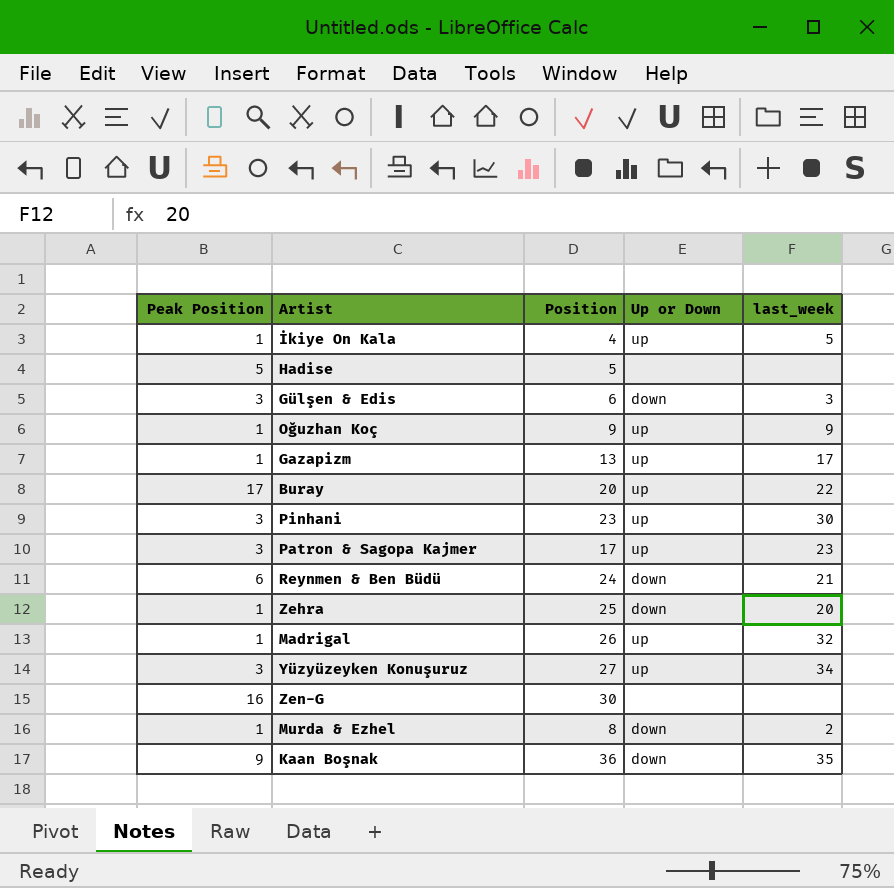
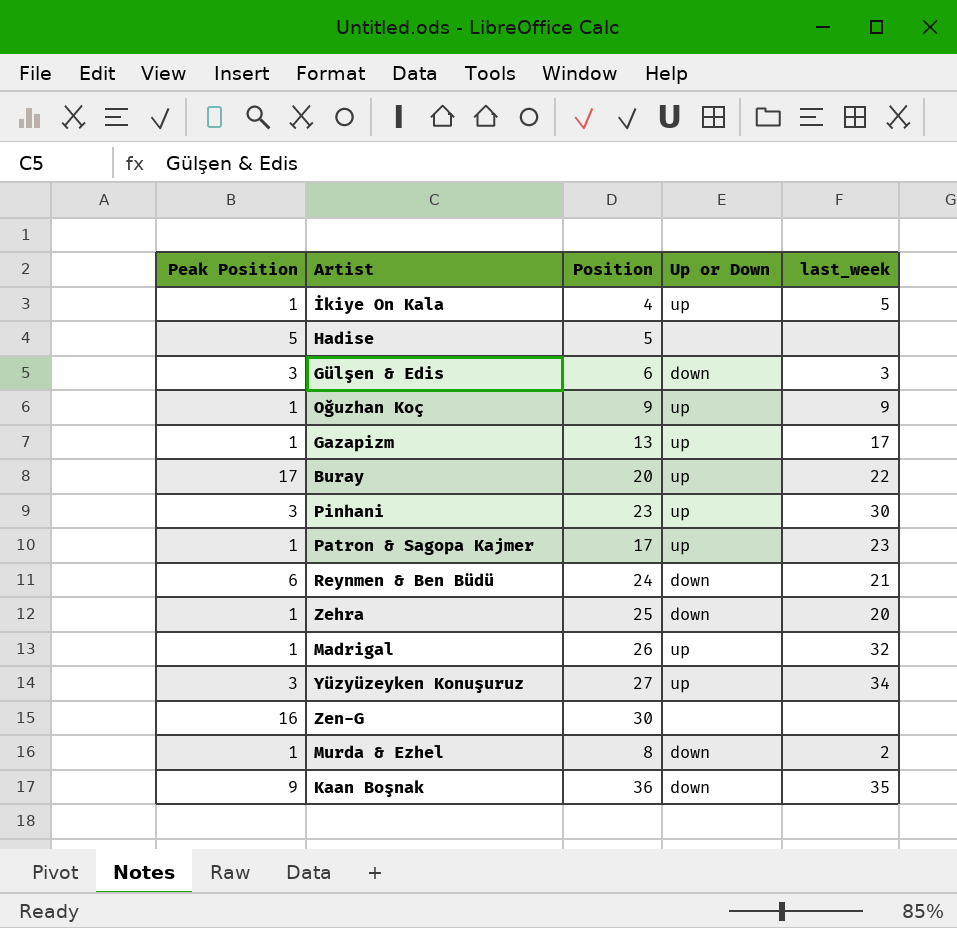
Patron & Sagopa Kajmer | Peak Position: 3 -> 1

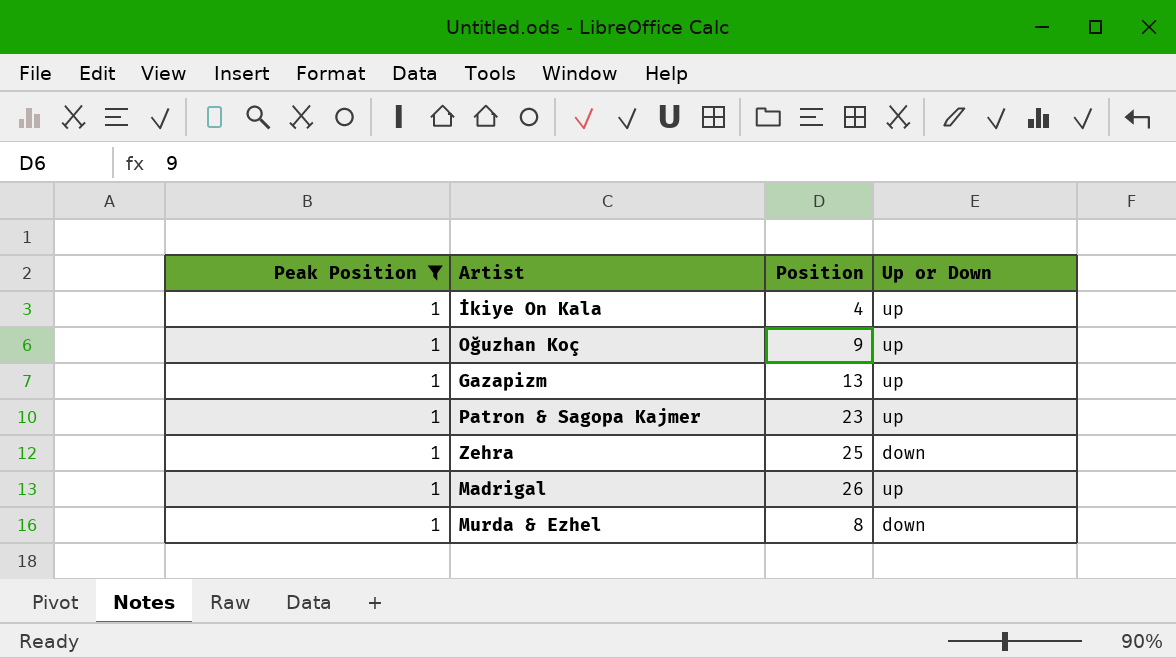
filter: none -> Peak Position = 1
column last_week | position: 5 -> none
Patron & Sagopa Kajmer | Position: 17 -> 23

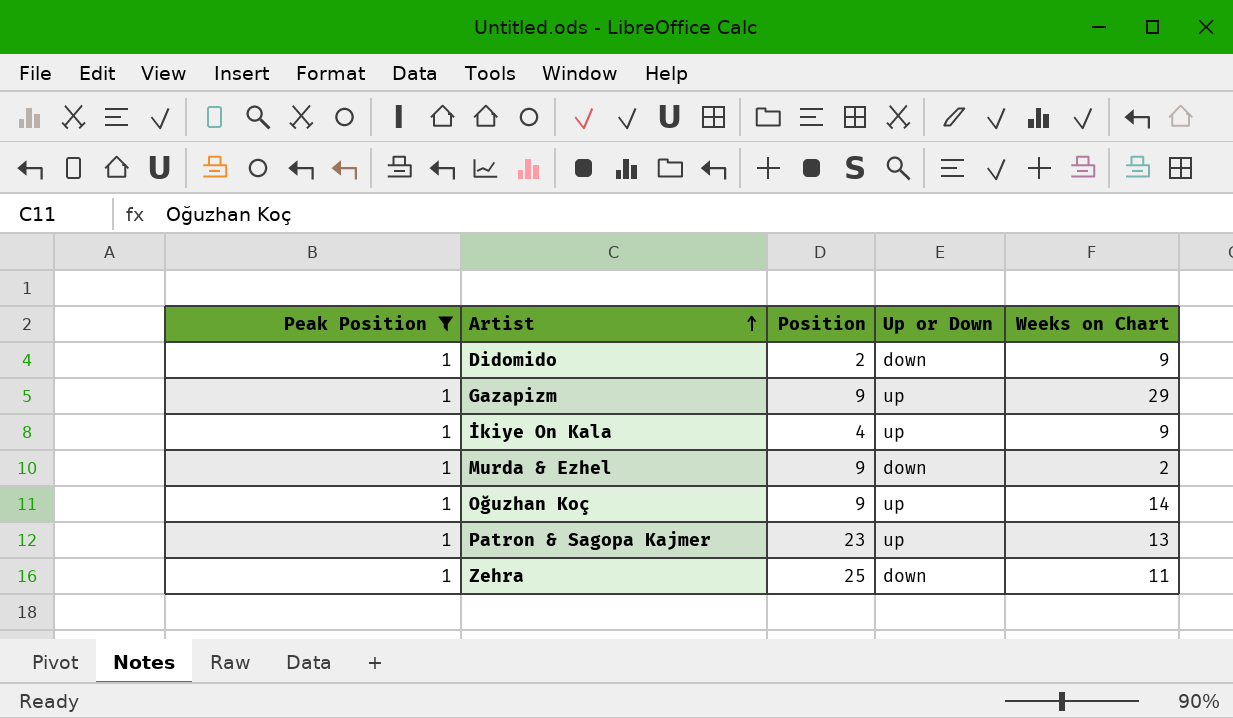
row order: none -> Artist ascending
column Weeks on Chart | position: none -> 5
row Madrigal: 1 | 26 | up -> none
row Didomido: none -> 1 | 2 | down | 9
Gazapizm | Position: 13 -> 9
Murda & Ezhel | Position: 8 -> 9

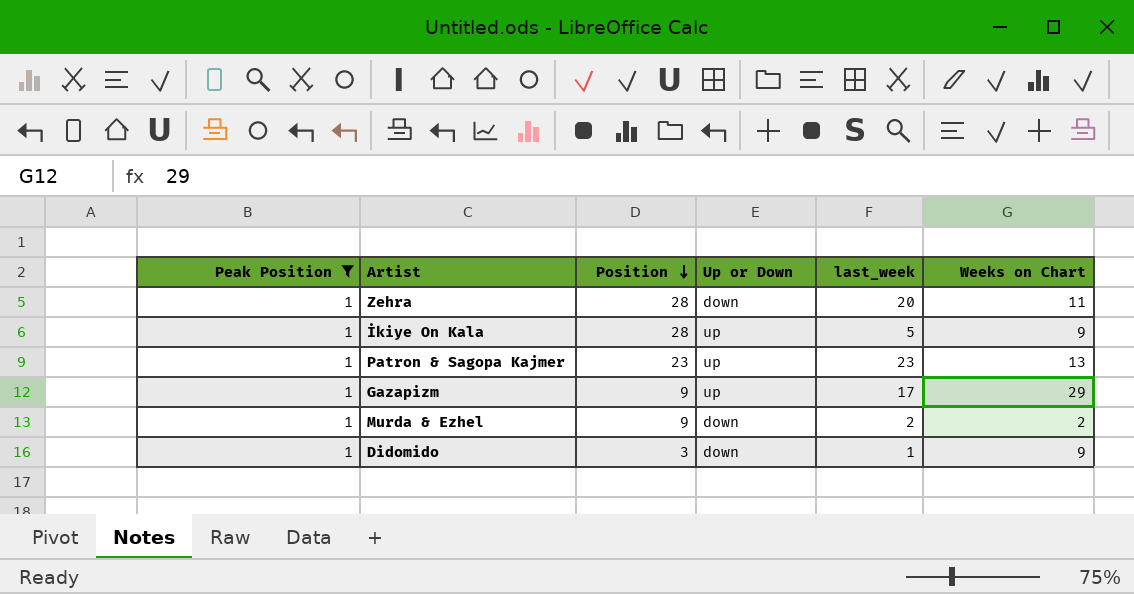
row order: Artist ascending -> Position descending
column last_week | position: none -> 5
row Oğuzhan Koç: 1 | 9 | up | 14 -> none
Zehra | Position: 25 -> 28
İkiye On Kala | Position: 4 -> 28
Didomido | Position: 2 -> 3

